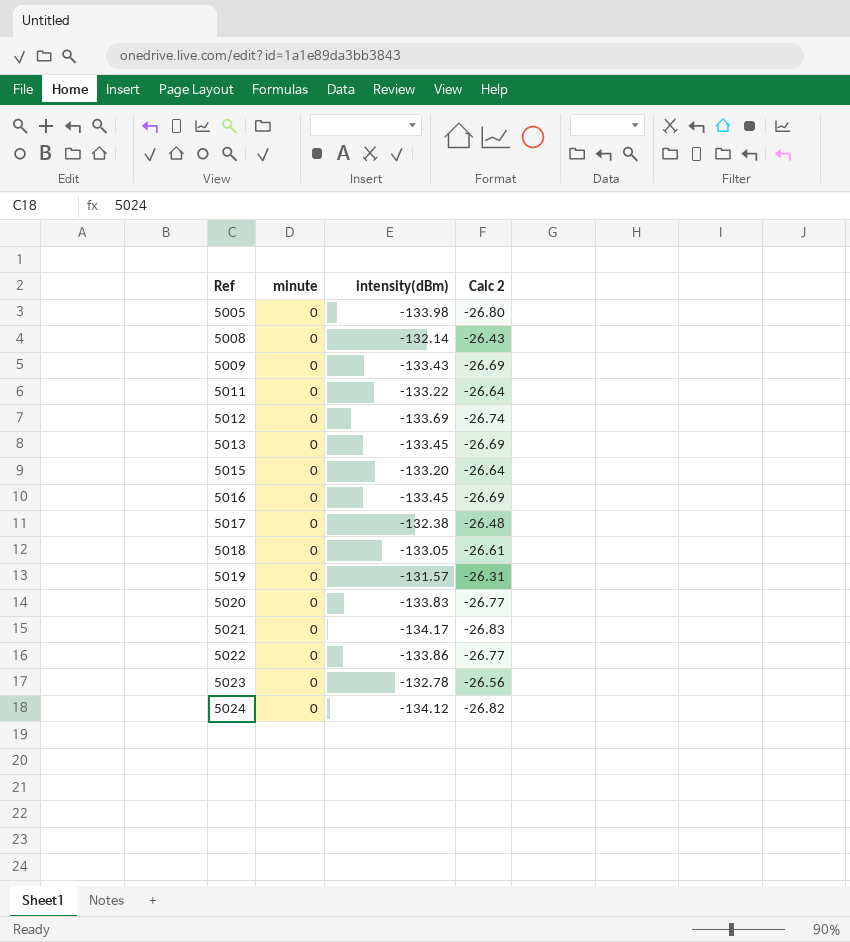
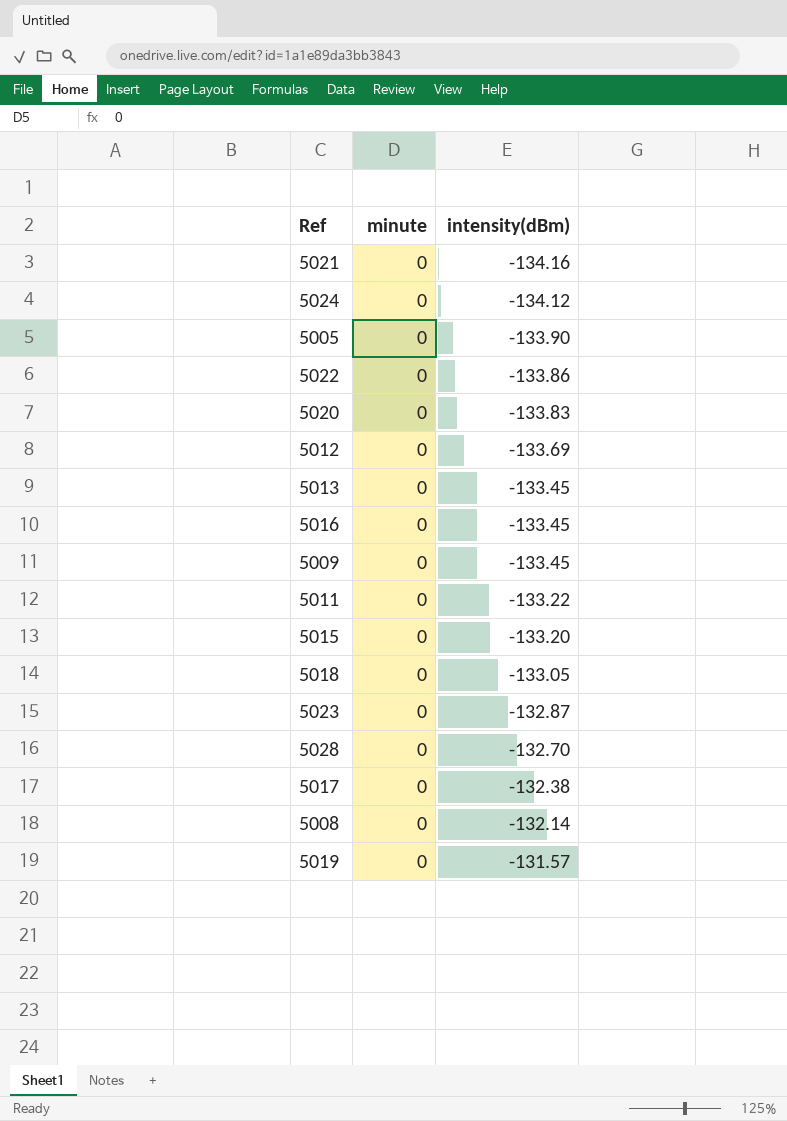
row order: Ref ascending -> intensity(dBm) ascending
column Calc 2 | formula: [intensity(dBm)] * 0.2 -> none
5021 | intensity(dBm): -134.17 -> -134.16
5005 | intensity(dBm): -133.98 -> -133.90
5009 | intensity(dBm): -133.43 -> -133.45
5023 | intensity(dBm): -132.78 -> -132.87
row 5028: none -> 0 | -132.70

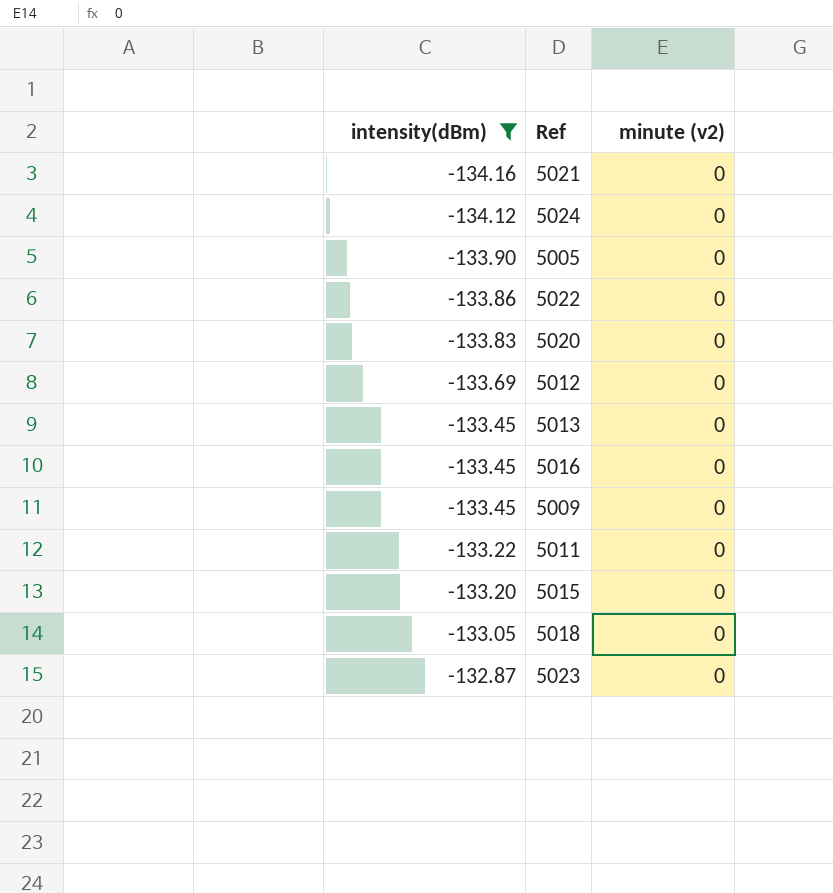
filter: none -> intensity(dBm) <= -132.87
column intensity(dBm) | position: 3 -> 1
column name: minute -> minute (v2)

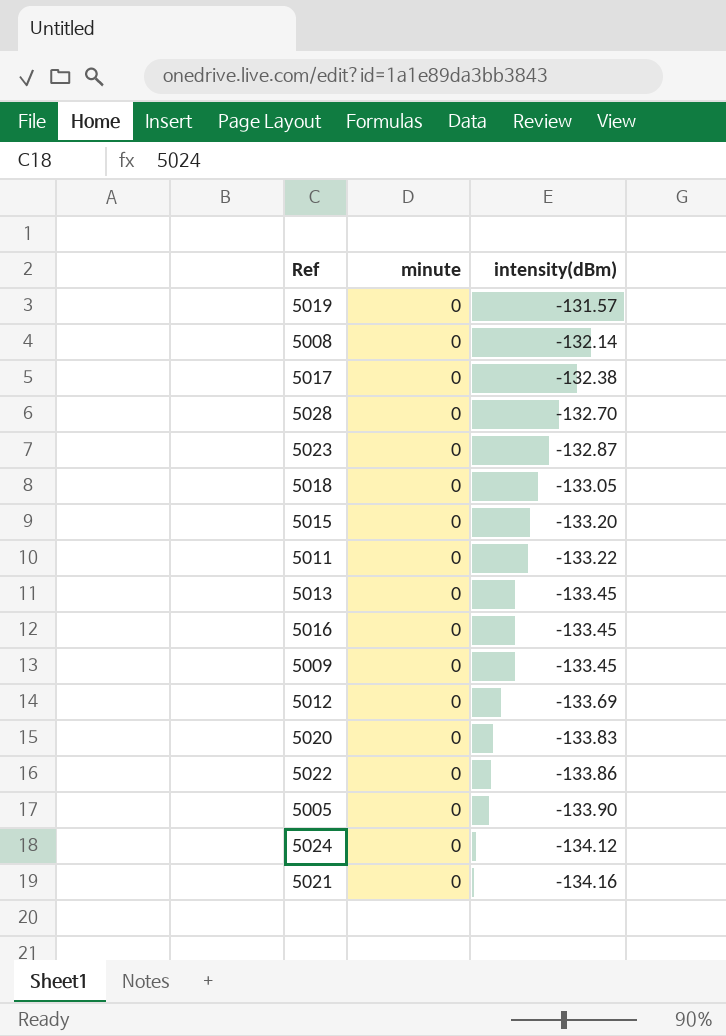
filter: intensity(dBm) <= -132.87 -> none
row order: intensity(dBm) ascending -> intensity(dBm) descending
column name: minute (v2) -> minute
column intensity(dBm) | position: 1 -> 3

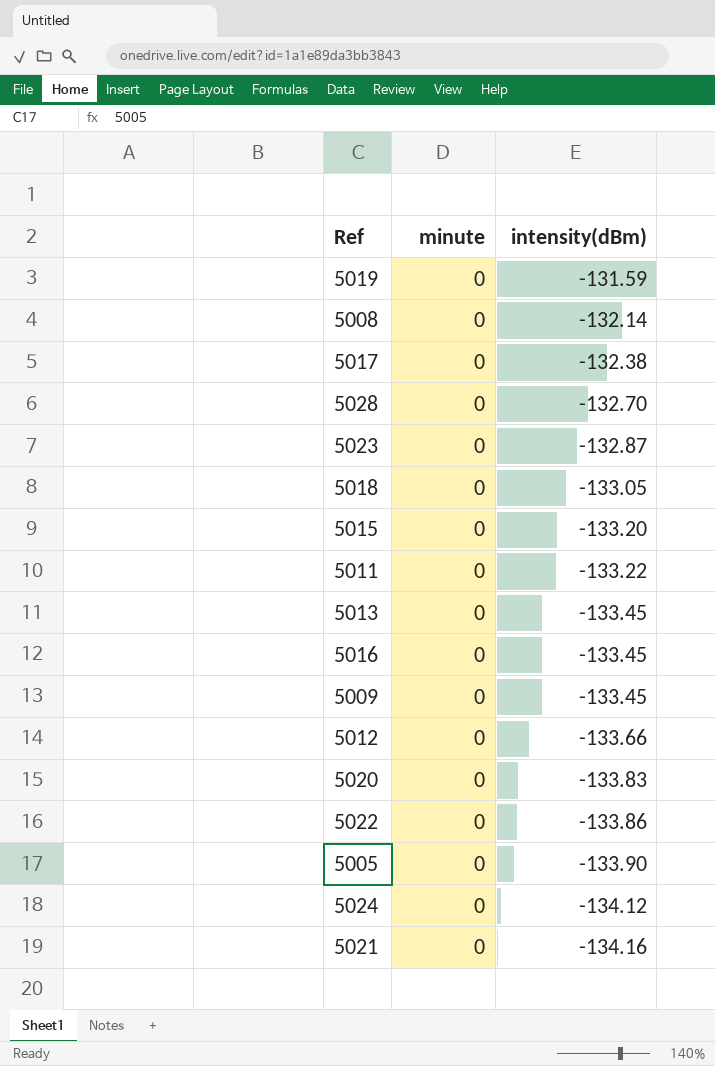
5019 | intensity(dBm): -131.57 -> -131.59
5012 | intensity(dBm): -133.69 -> -133.66

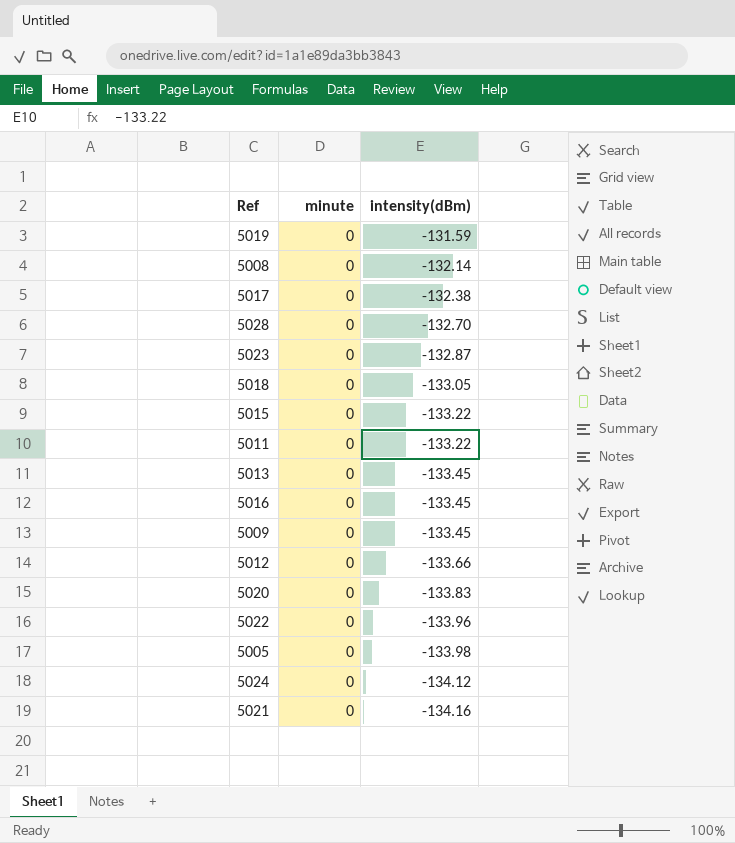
5015 | intensity(dBm): -133.20 -> -133.22
5022 | intensity(dBm): -133.86 -> -133.96
5005 | intensity(dBm): -133.90 -> -133.98

